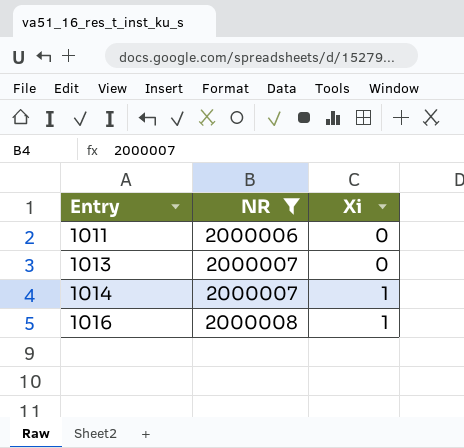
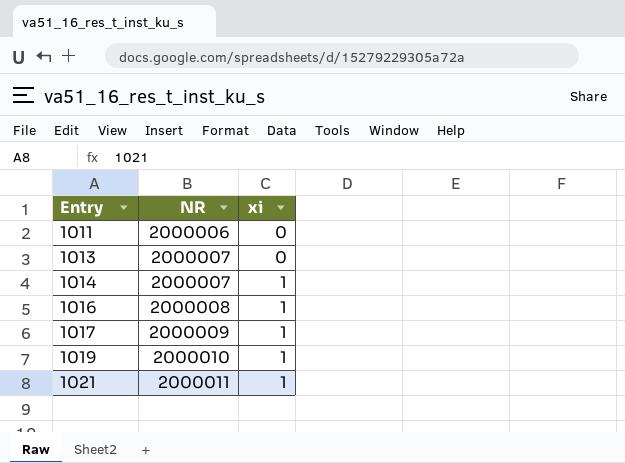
filter: NR <= 2000008 -> none
column name: Xi -> xi

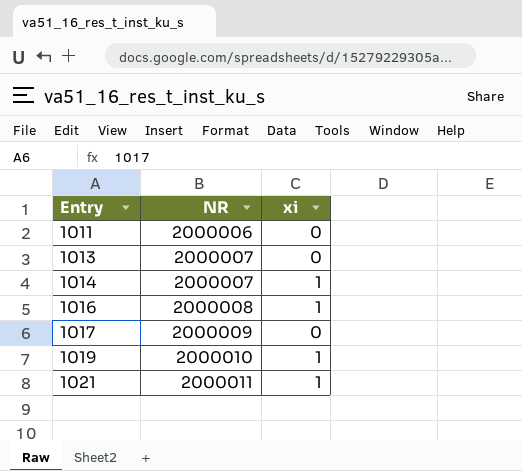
1017 | xi: 1 -> 0

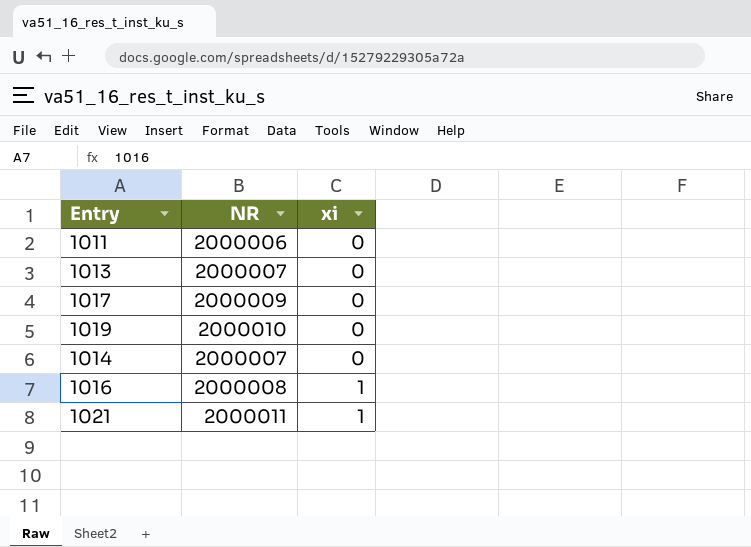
row order: Entry ascending -> xi ascending
1019 | xi: 1 -> 0
1014 | xi: 1 -> 0

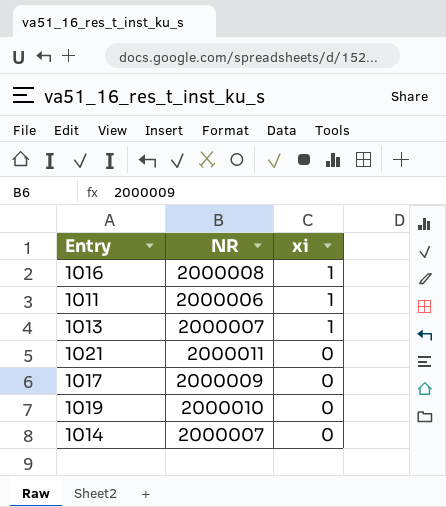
row order: xi ascending -> xi descending
1011 | xi: 0 -> 1
1013 | xi: 0 -> 1
1021 | xi: 1 -> 0

